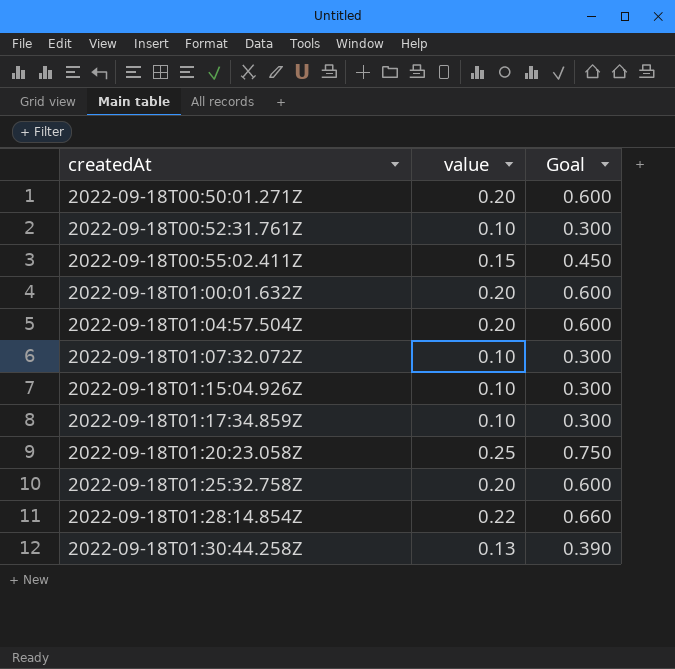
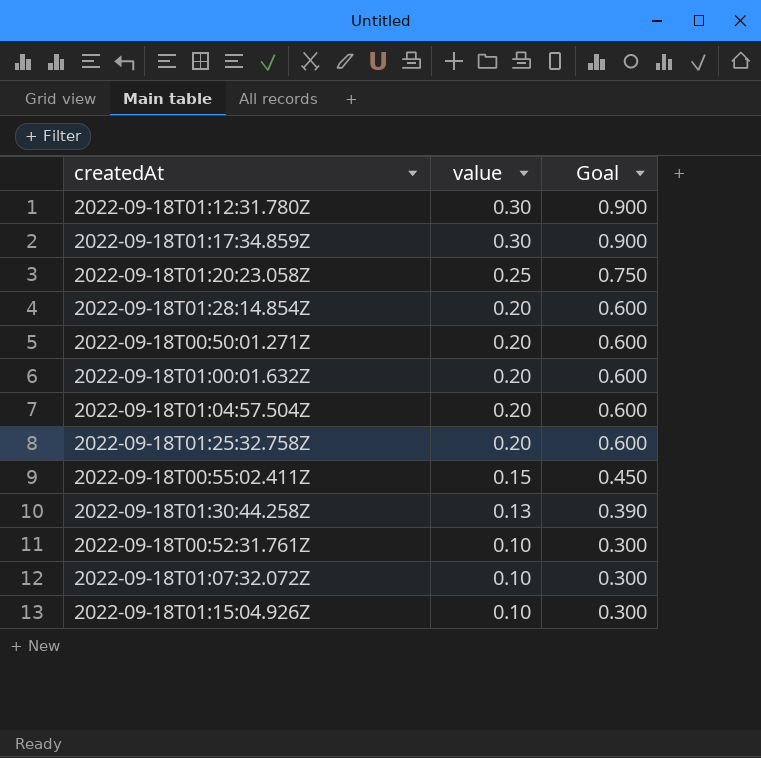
row order: createdAt ascending -> value descending
row 2022-09-18T01:12:31.780Z: none -> 0.30 | 0.900
2022-09-18T01:17:34.859Z | value: 0.10 -> 0.30
2022-09-18T01:17:34.859Z | Goal: 0.300 -> 0.900
2022-09-18T01:28:14.854Z | value: 0.22 -> 0.20
2022-09-18T01:28:14.854Z | Goal: 0.660 -> 0.600

